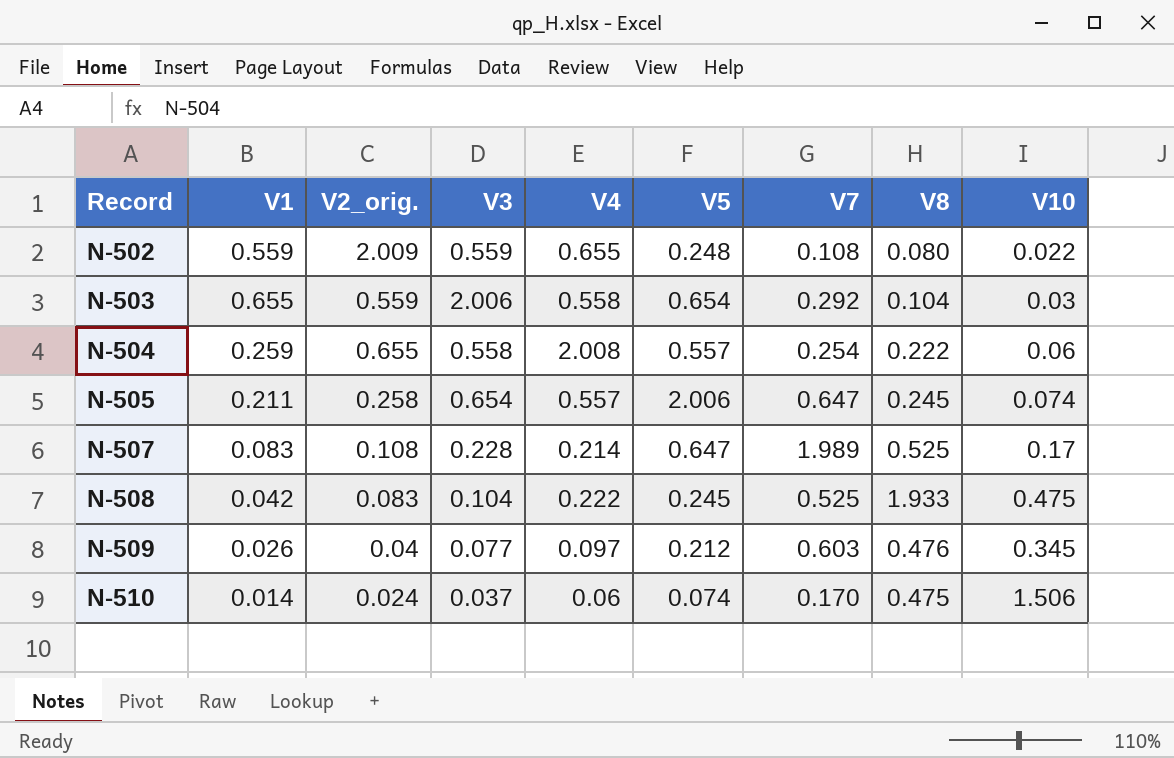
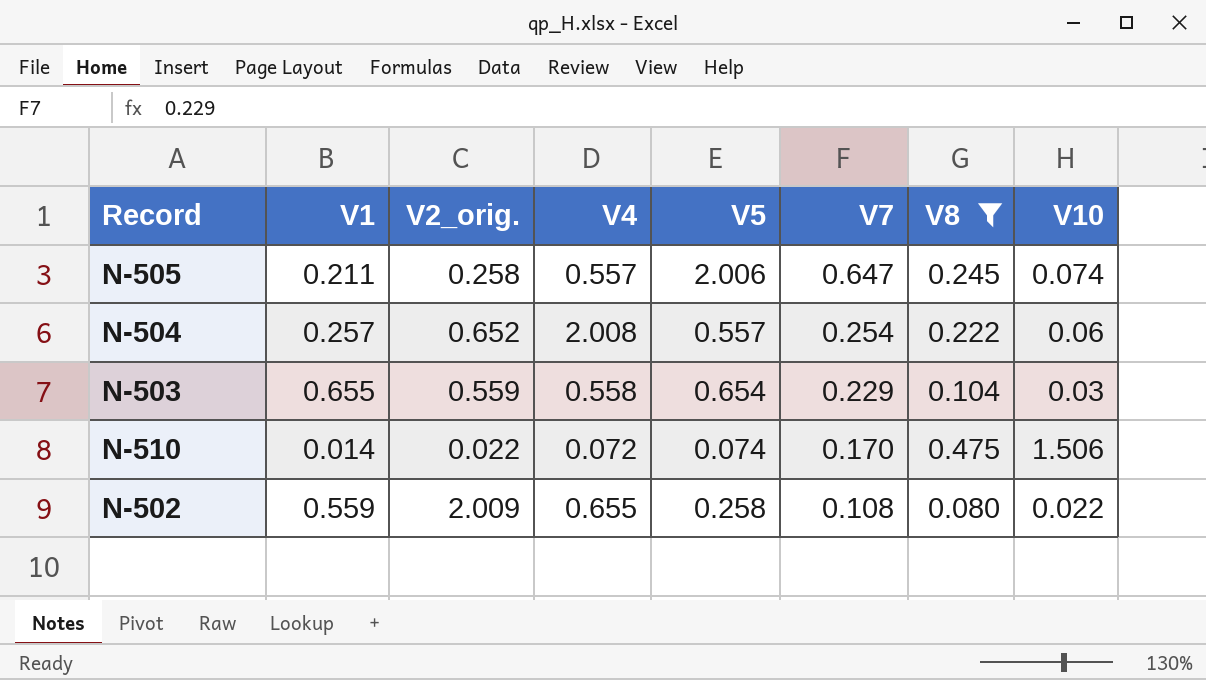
filter: none -> V8 <= 0.475
row order: Record ascending -> V7 descending
column V3 | position: 4 -> none
N-504 | V1: 0.259 -> 0.257
N-504 | V2_orig.: 0.655 -> 0.652
N-503 | V7: 0.292 -> 0.229
N-510 | V2_orig.: 0.024 -> 0.022
N-510 | V4: 0.06 -> 0.072
N-502 | V5: 0.248 -> 0.258

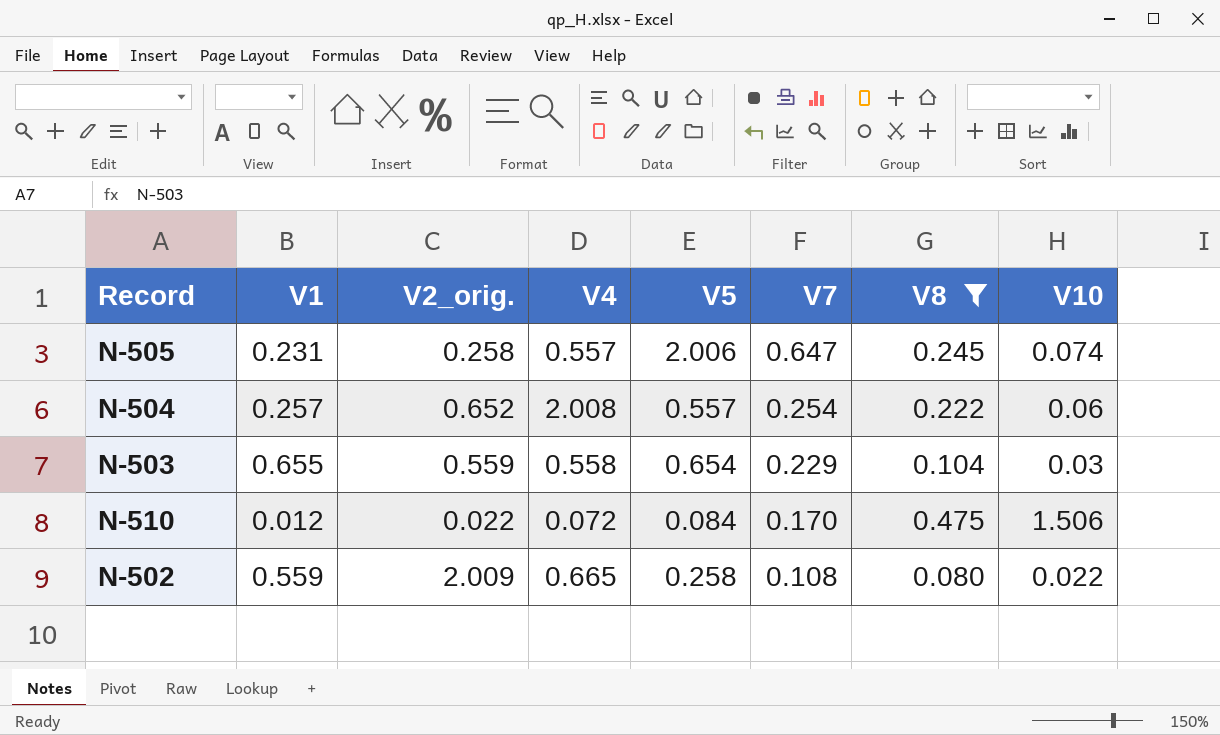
N-505 | V1: 0.211 -> 0.231
N-510 | V1: 0.014 -> 0.012
N-510 | V5: 0.074 -> 0.084
N-502 | V4: 0.655 -> 0.665

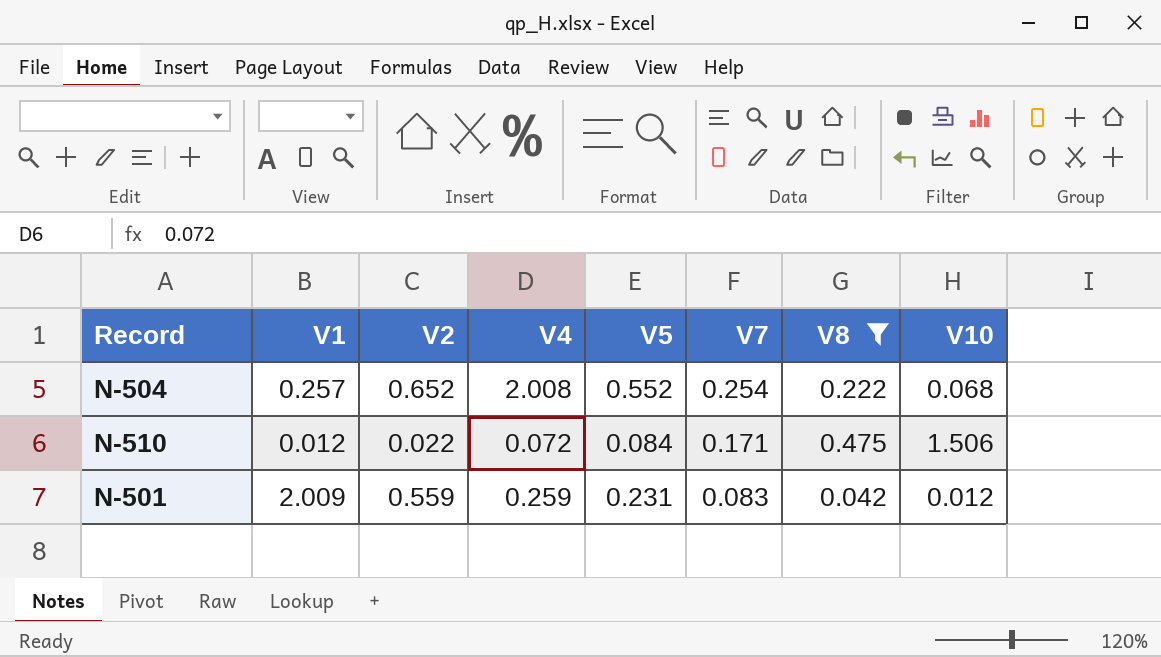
column name: V2_orig. -> V2
row N-505: 0.231 | 0.258 | 0.557 | 2.006 | 0.647 | 0.245 | 0.074 -> none
row N-503: 0.655 | 0.559 | 0.558 | 0.654 | 0.229 | 0.104 | 0.03 -> none
row N-502: 0.559 | 2.009 | 0.665 | 0.258 | 0.108 | 0.080 | 0.022 -> none
N-504 | V5: 0.557 -> 0.552
N-504 | V10: 0.06 -> 0.068
N-510 | V7: 0.170 -> 0.171
row N-501: none -> 2.009 | 0.559 | 0.259 | 0.231 | 0.083 | 0.042 | 0.012

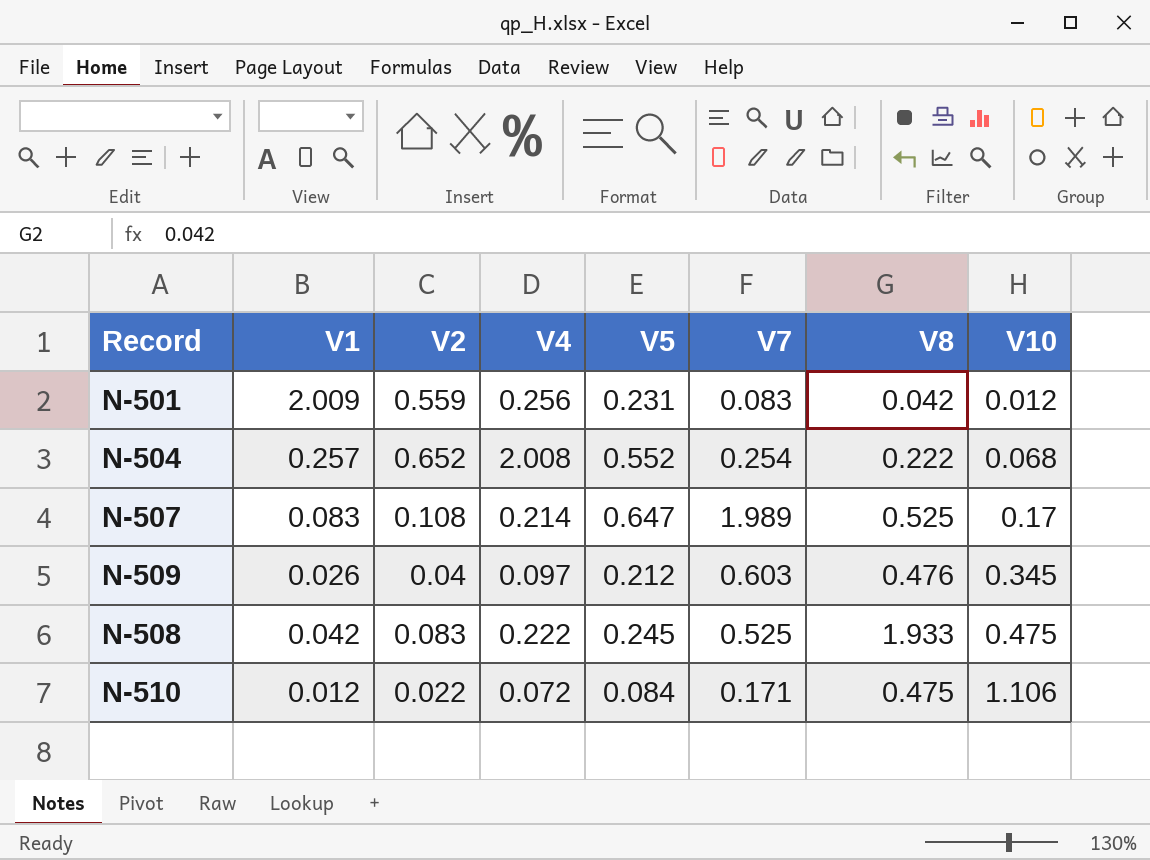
filter: V8 <= 0.475 -> none
row order: V7 descending -> V10 ascending
N-501 | V4: 0.259 -> 0.256
N-510 | V10: 1.506 -> 1.106

